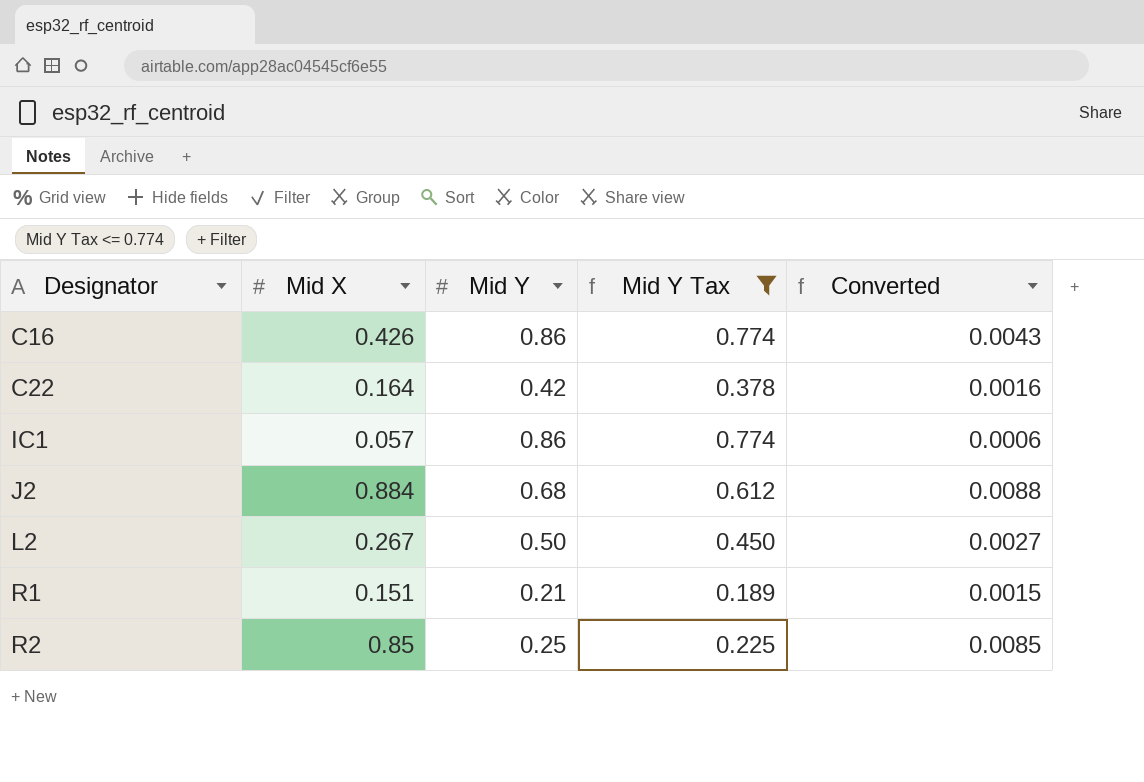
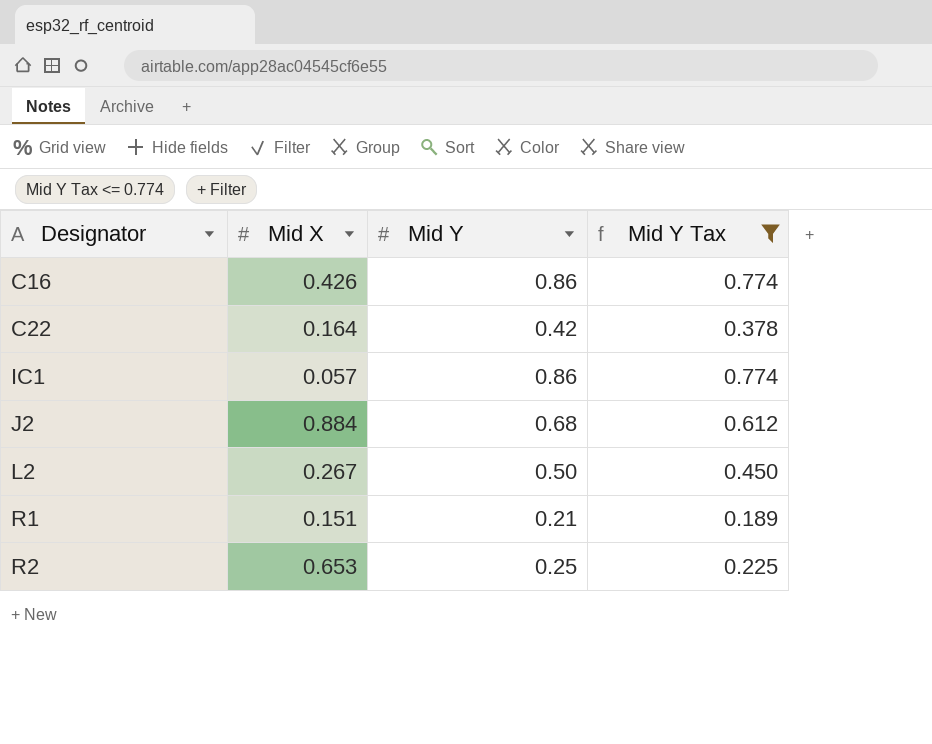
column Converted | formula: [Mid X] * 0.01 -> none
R2 | Mid X: 0.85 -> 0.653

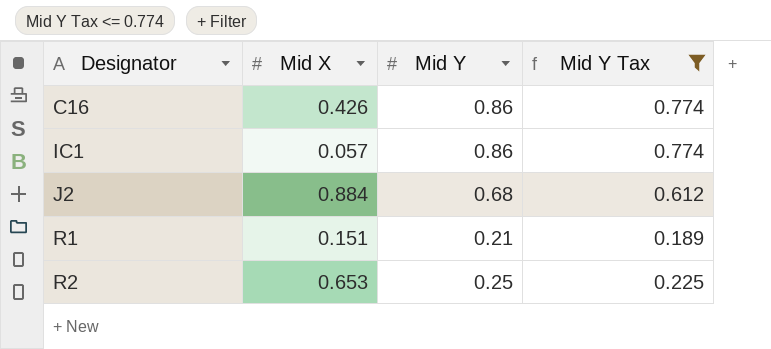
row C22: 0.164 | 0.42 | 0.378 -> none
row L2: 0.267 | 0.50 | 0.450 -> none

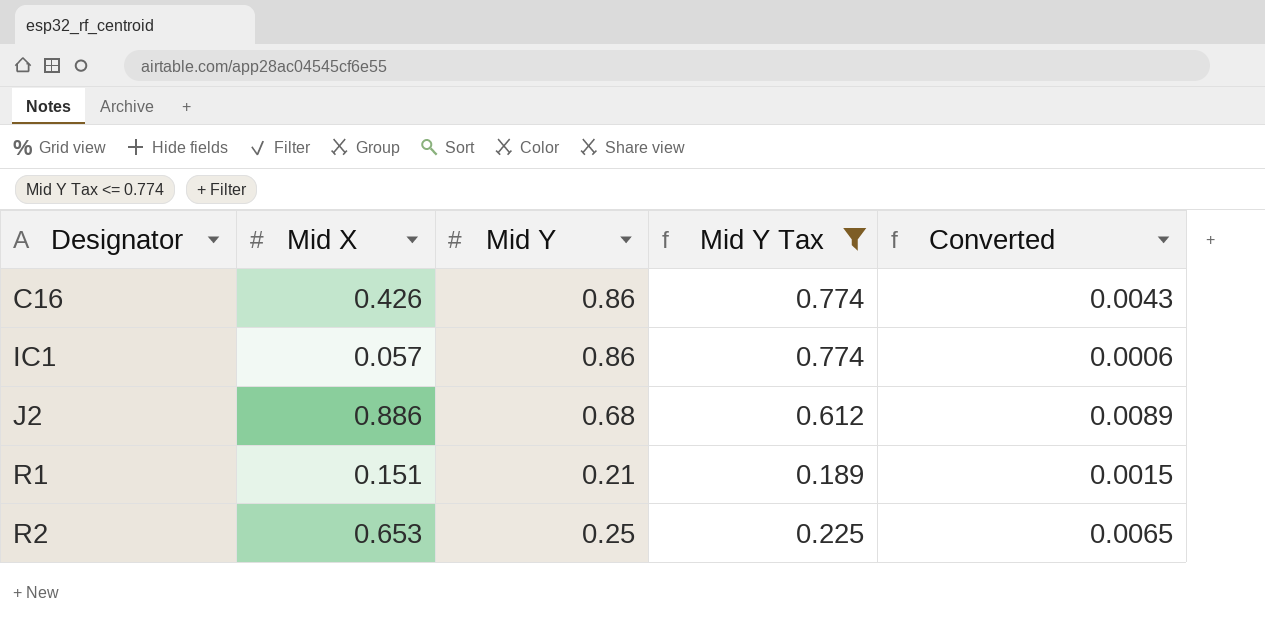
column Converted | formula: none -> [Mid X] * 0.01
J2 | Mid X: 0.884 -> 0.886

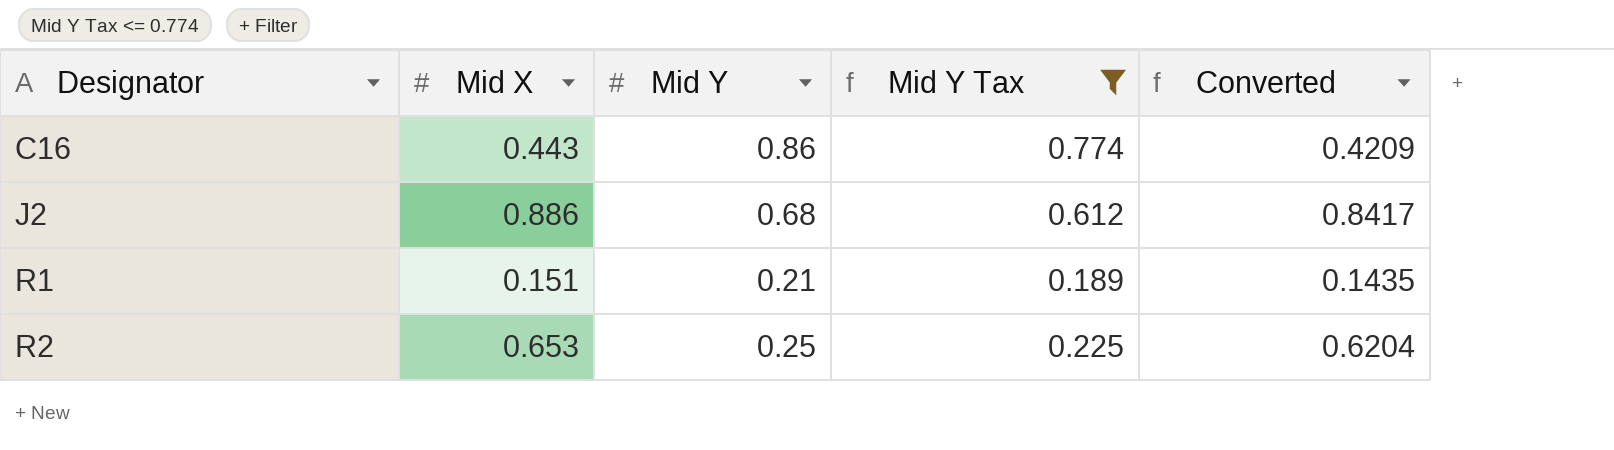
column Converted | formula: [Mid X] * 0.01 -> [Mid X] * 0.95
row IC1: 0.057 | 0.86 | 0.774 | 0.0006 -> none
C16 | Mid X: 0.426 -> 0.443

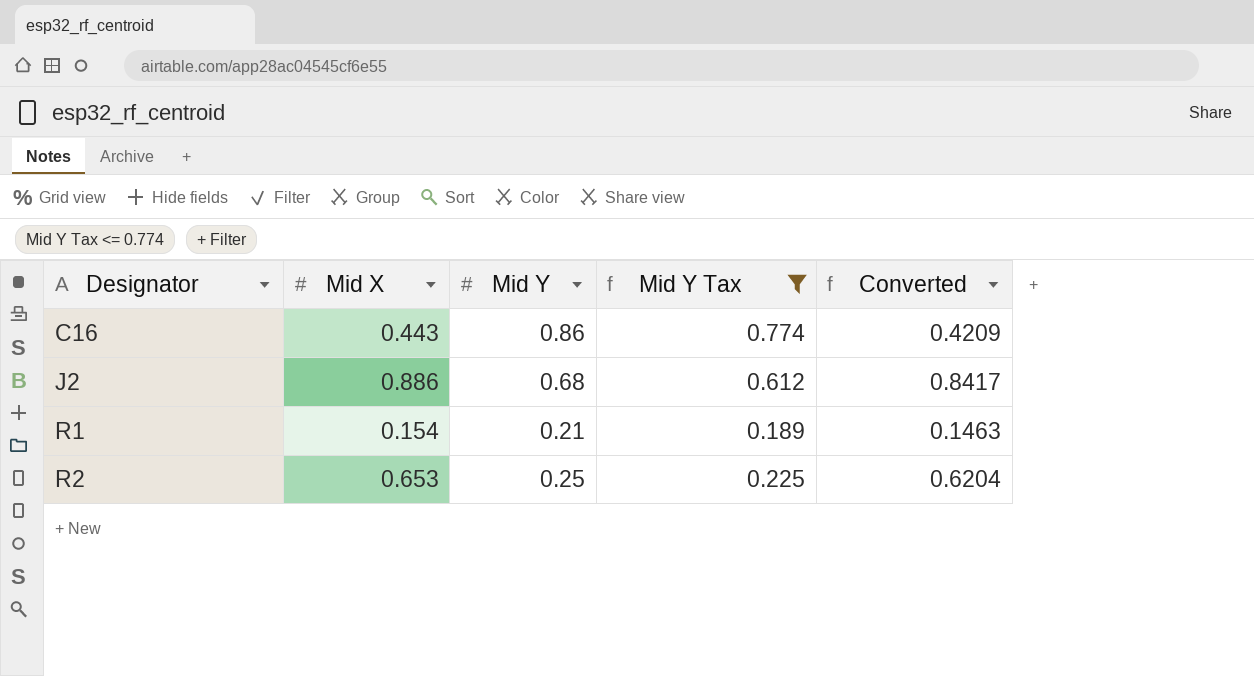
R1 | Mid X: 0.151 -> 0.154
R1 | Converted: 0.1435 -> 0.1463

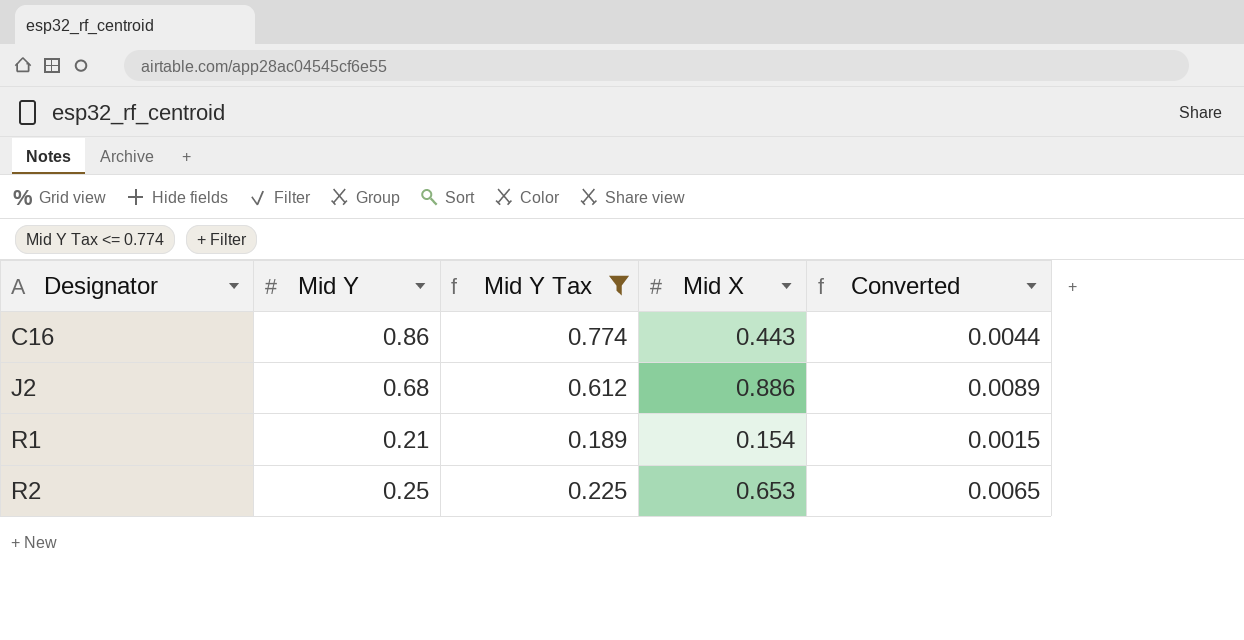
column Mid X | position: 2 -> 4
column Converted | formula: [Mid X] * 0.95 -> [Mid X] * 0.01

